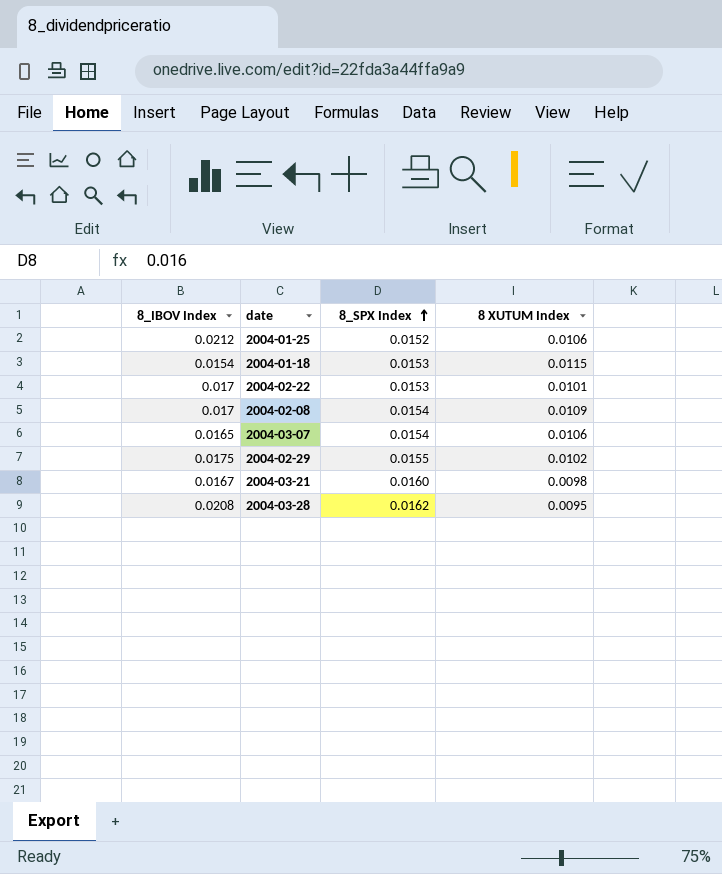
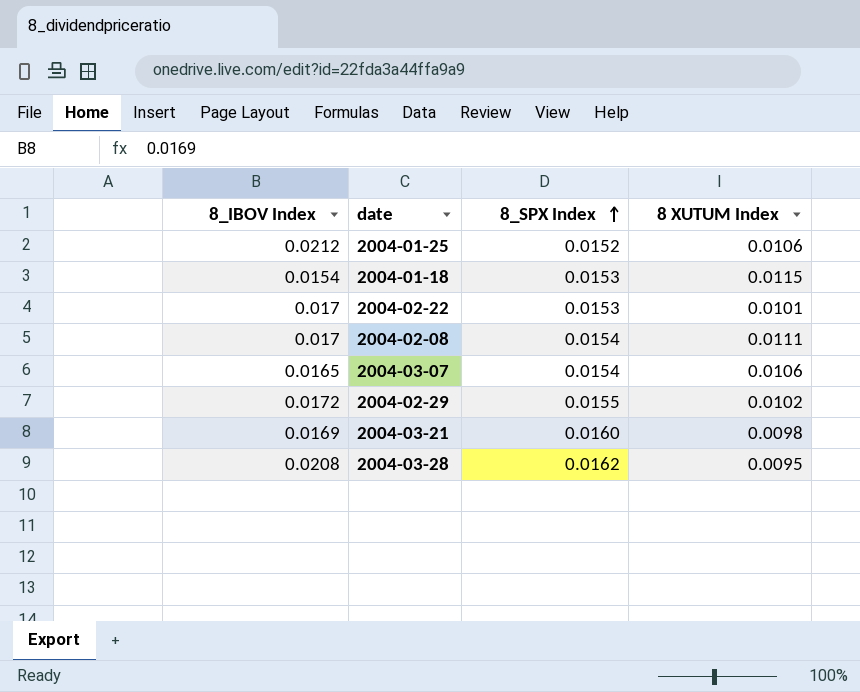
2004-02-08 | 8 XUTUM Index: 0.0109 -> 0.0111
2004-02-29 | 8_IBOV Index: 0.0175 -> 0.0172
2004-03-21 | 8_IBOV Index: 0.0167 -> 0.0169

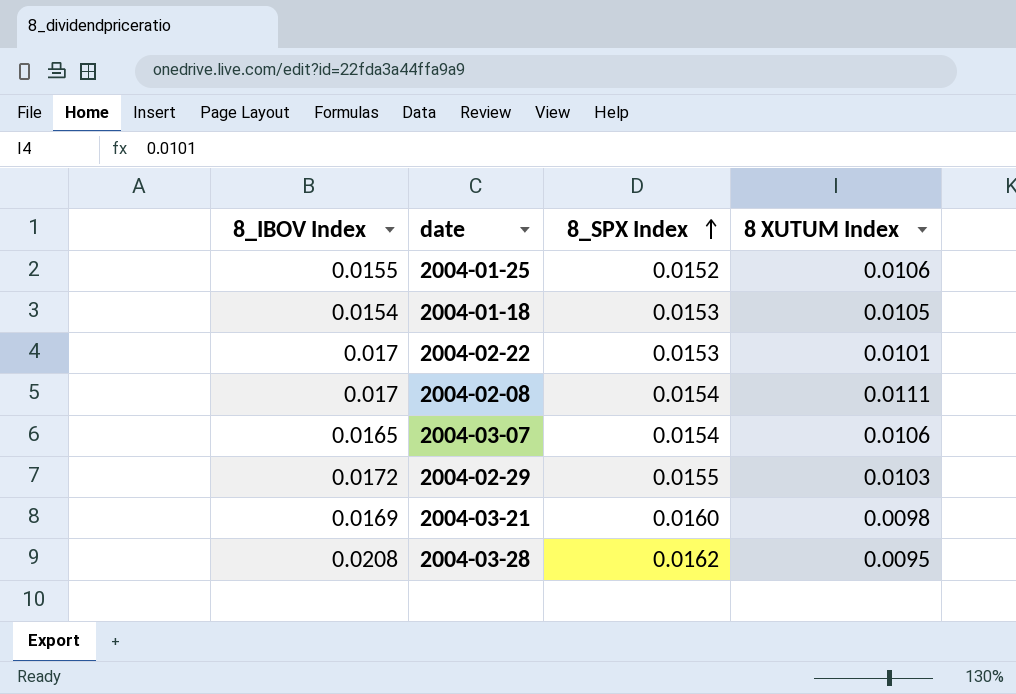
2004-01-25 | 8_IBOV Index: 0.0212 -> 0.0155
2004-01-18 | 8 XUTUM Index: 0.0115 -> 0.0105
2004-02-29 | 8 XUTUM Index: 0.0102 -> 0.0103

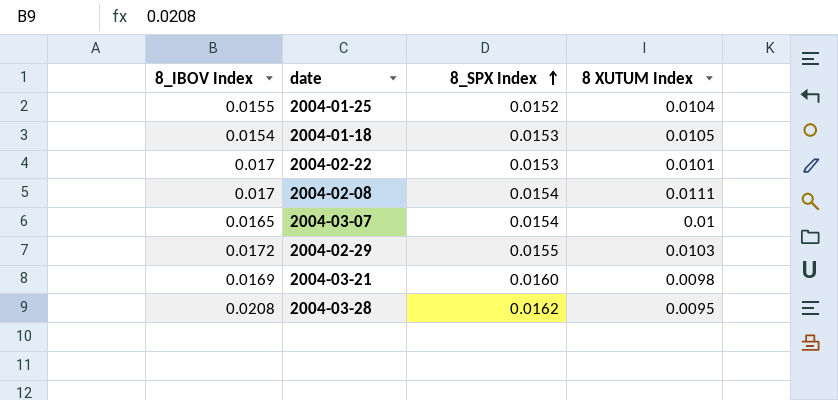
2004-01-25 | 8 XUTUM Index: 0.0106 -> 0.0104
2004-03-07 | 8 XUTUM Index: 0.0106 -> 0.01

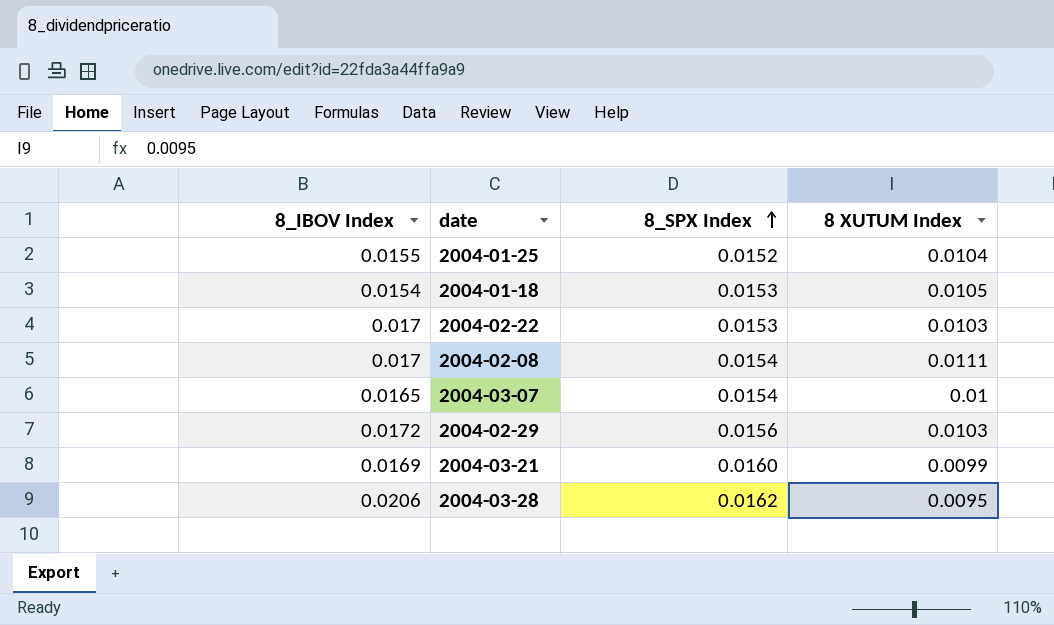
2004-02-22 | 8 XUTUM Index: 0.0101 -> 0.0103
2004-02-29 | 8_SPX Index: 0.0155 -> 0.0156
2004-03-21 | 8 XUTUM Index: 0.0098 -> 0.0099
2004-03-28 | 8_IBOV Index: 0.0208 -> 0.0206

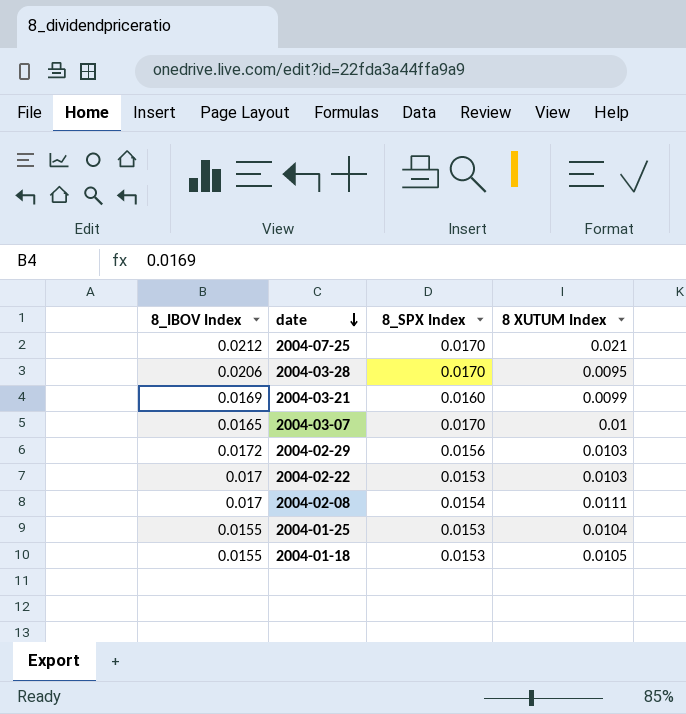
row order: 8_SPX Index ascending -> date descending
row 2004-07-25: none -> 0.0212 | 0.0170 | 0.021
2004-03-28 | 8_SPX Index: 0.0162 -> 0.0170
2004-03-07 | 8_SPX Index: 0.0154 -> 0.0170
2004-01-25 | 8_SPX Index: 0.0152 -> 0.0153
2004-01-18 | 8_IBOV Index: 0.0154 -> 0.0155

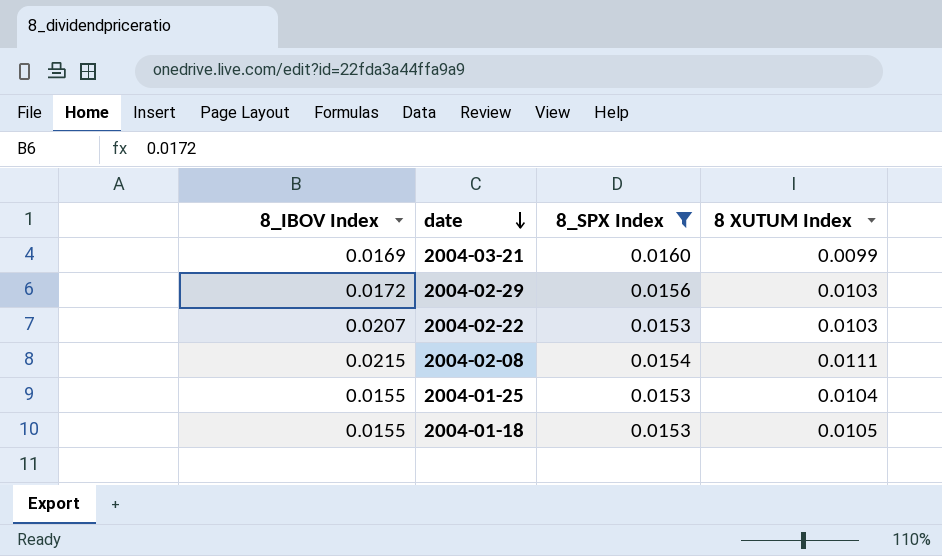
filter: none -> 8_SPX Index != 0.0170
2004-02-22 | 8_IBOV Index: 0.017 -> 0.0207
2004-02-08 | 8_IBOV Index: 0.017 -> 0.0215

